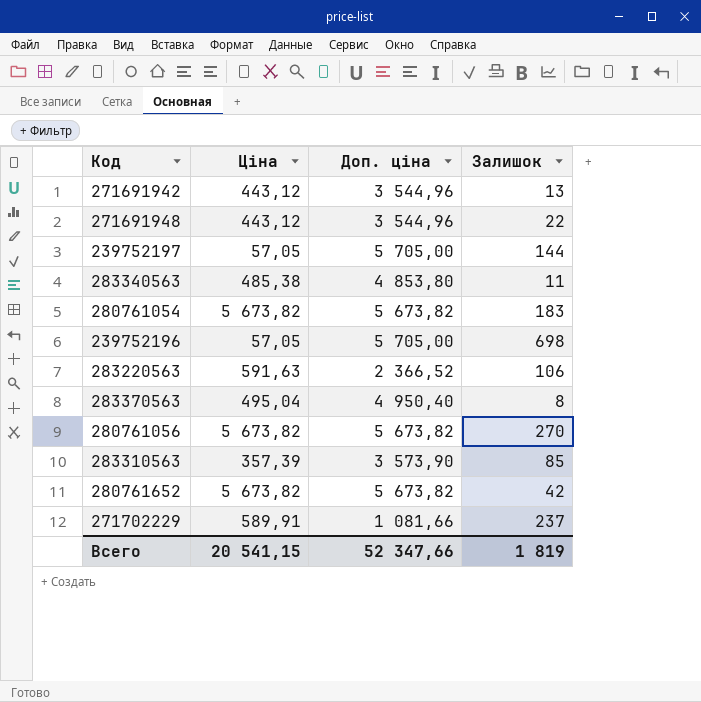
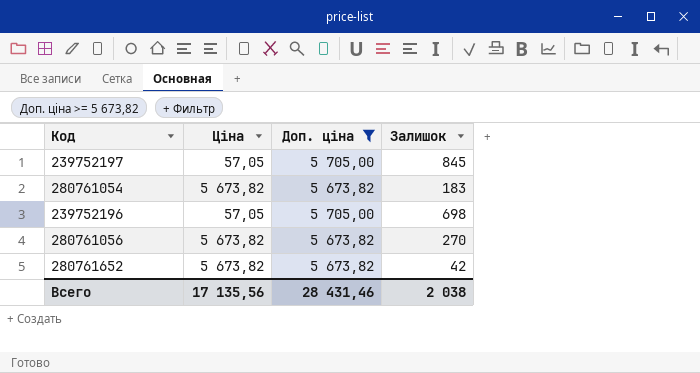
filter: none -> Доп. ціна >= 5 673,82
239752197 | Залишок: 144 -> 845
Всего | Ціна: 20 541,15 -> 17 135,56
Всего | Доп. ціна: 52 347,66 -> 28 431,46
Всего | Залишок: 1 819 -> 2 038

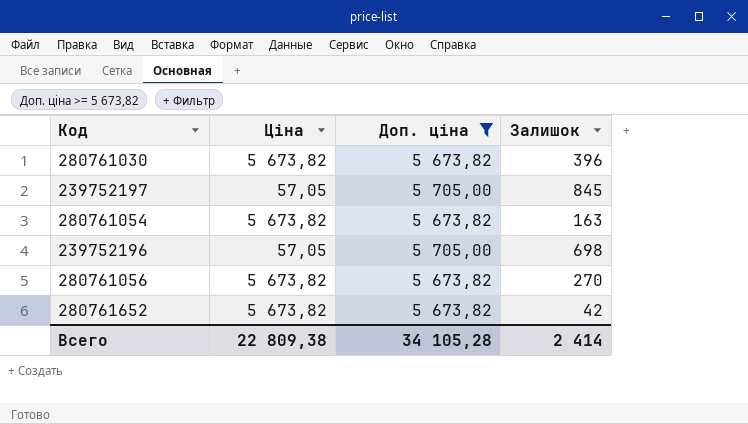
row 280761030: none -> 5 673,82 | 5 673,82 | 396
280761054 | Залишок: 183 -> 163
Всего | Ціна: 17 135,56 -> 22 809,38
Всего | Доп. ціна: 28 431,46 -> 34 105,28
Всего | Залишок: 2 038 -> 2 414

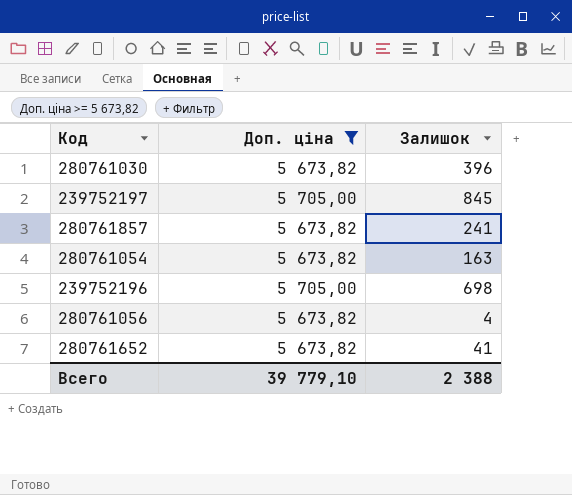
column Ціна | position: 2 -> none
row 280761857: none -> 5 673,82 | 241
280761056 | Залишок: 270 -> 4
280761652 | Залишок: 42 -> 41
Всего | Доп. ціна: 34 105,28 -> 39 779,10
Всего | Залишок: 2 414 -> 2 388

